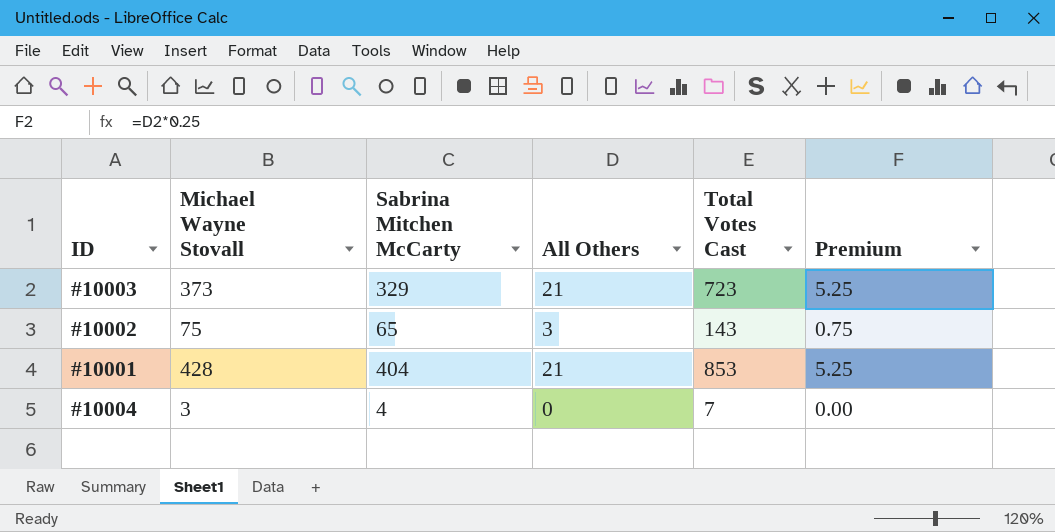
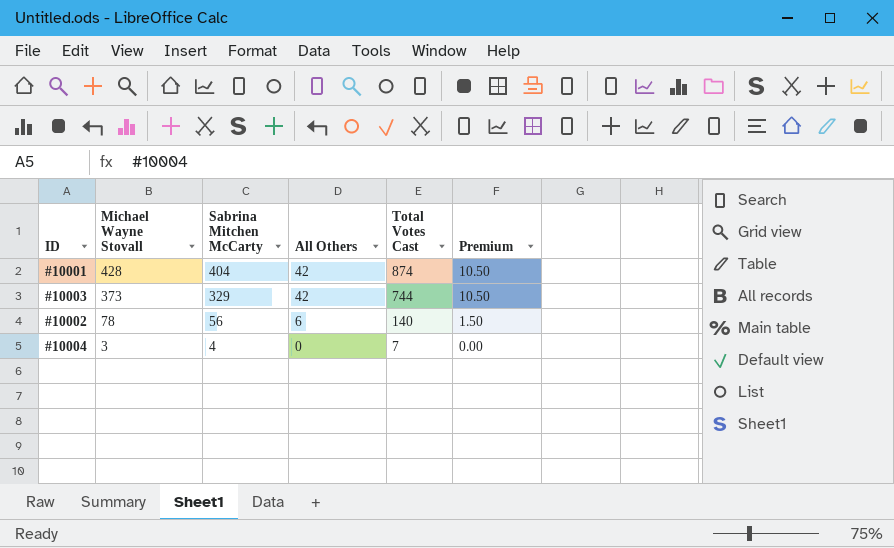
row order: none -> Michael Wayne Stovall descending
#10001 | All Others: 21 -> 42
#10001 | Total Votes Cast: 853 -> 874
#10001 | Premium: 5.25 -> 10.50
#10003 | All Others: 21 -> 42
#10003 | Total Votes Cast: 723 -> 744
#10003 | Premium: 5.25 -> 10.50
#10002 | Michael Wayne Stovall: 75 -> 78
#10002 | Sabrina Mitchen McCarty: 65 -> 56
#10002 | All Others: 3 -> 6
#10002 | Total Votes Cast: 143 -> 140
#10002 | Premium: 0.75 -> 1.50

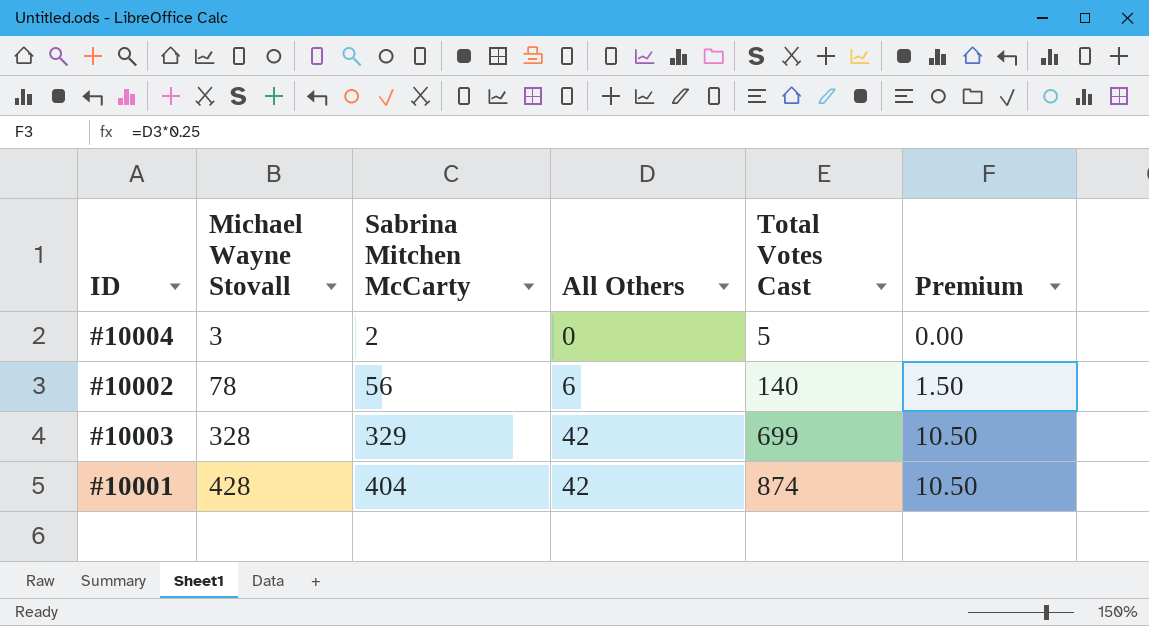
row order: Michael Wayne Stovall descending -> Michael Wayne Stovall ascending
#10004 | Sabrina Mitchen McCarty: 4 -> 2
#10004 | Total Votes Cast: 7 -> 5
#10003 | Michael Wayne Stovall: 373 -> 328
#10003 | Total Votes Cast: 744 -> 699

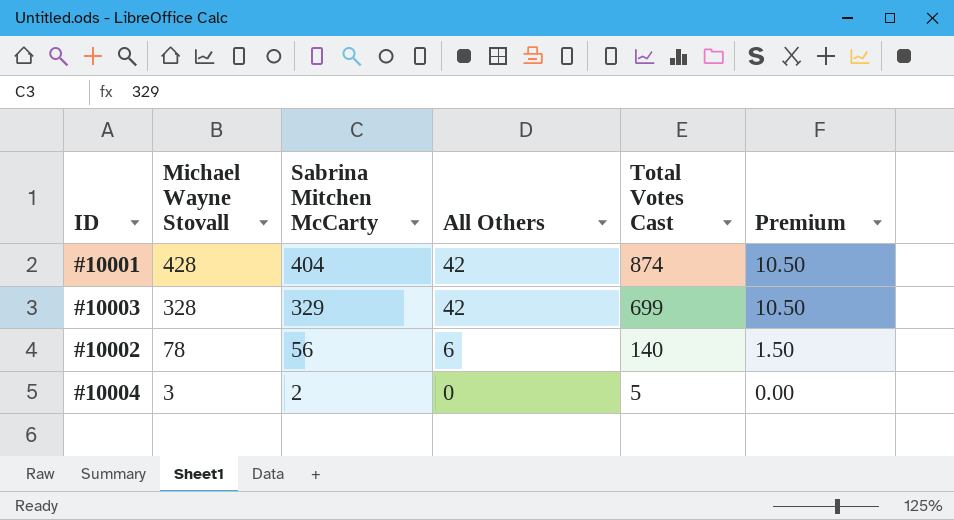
row order: Michael Wayne Stovall ascending -> Michael Wayne Stovall descending

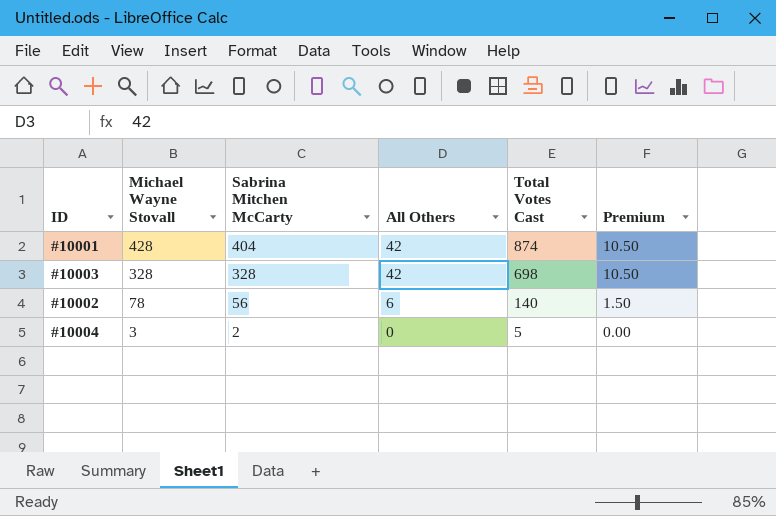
#10003 | Sabrina Mitchen McCarty: 329 -> 328
#10003 | Total Votes Cast: 699 -> 698

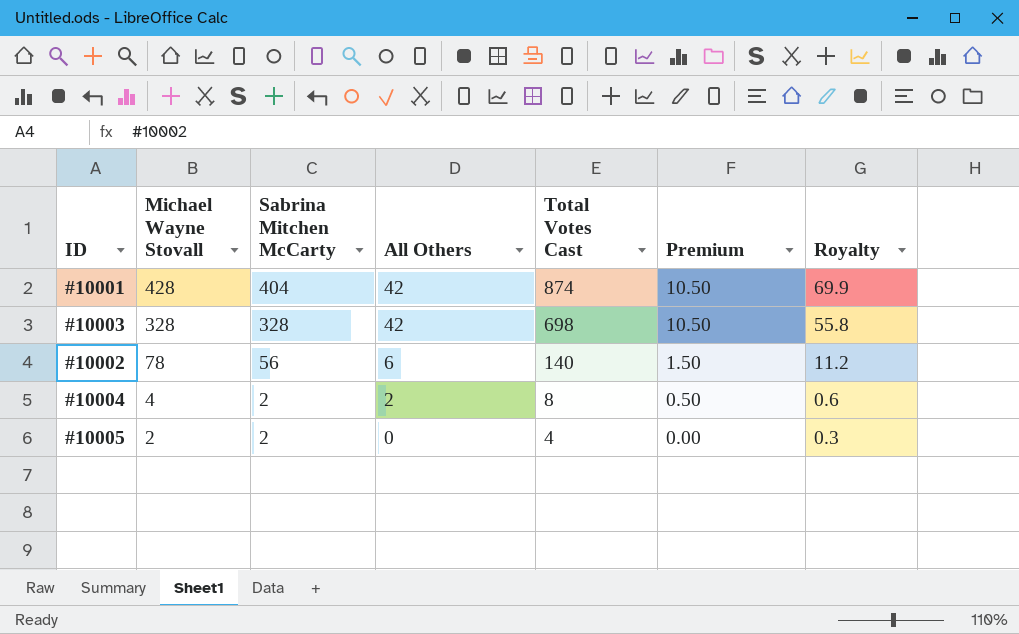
column Royalty | formula: none -> [Total Votes Cast] * 0.08
#10004 | Michael Wayne Stovall: 3 -> 4
#10004 | All Others: 0 -> 2
#10004 | Total Votes Cast: 5 -> 8
#10004 | Premium: 0.00 -> 0.50
row #10005: none -> 2 | 2 | 0 | 4 | 0.00 | 0.3

